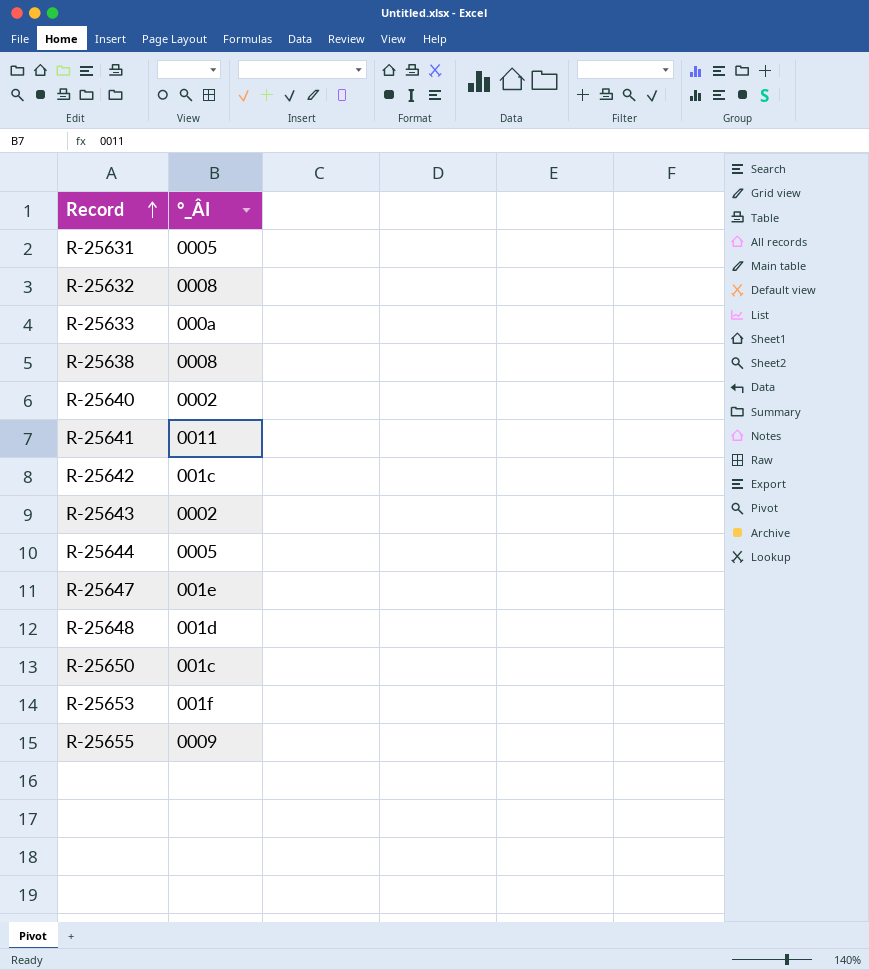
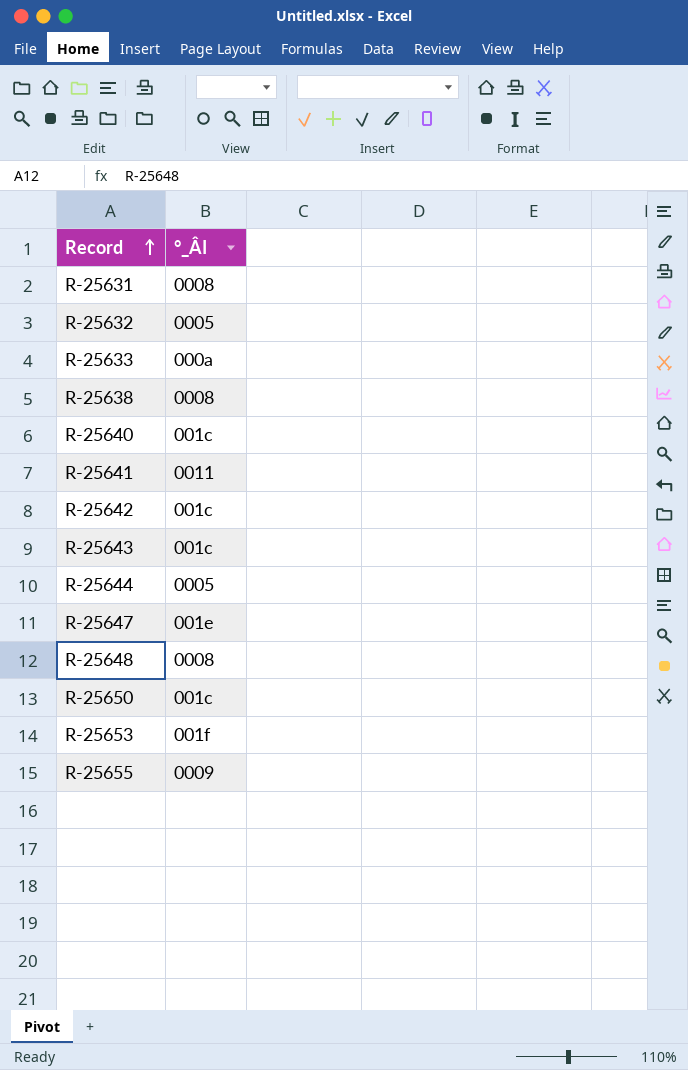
R-25631 | °_ÂI: 0005 -> 0008
R-25632 | °_ÂI: 0008 -> 0005
R-25640 | °_ÂI: 0002 -> 001c
R-25643 | °_ÂI: 0002 -> 001c
R-25648 | °_ÂI: 001d -> 0008

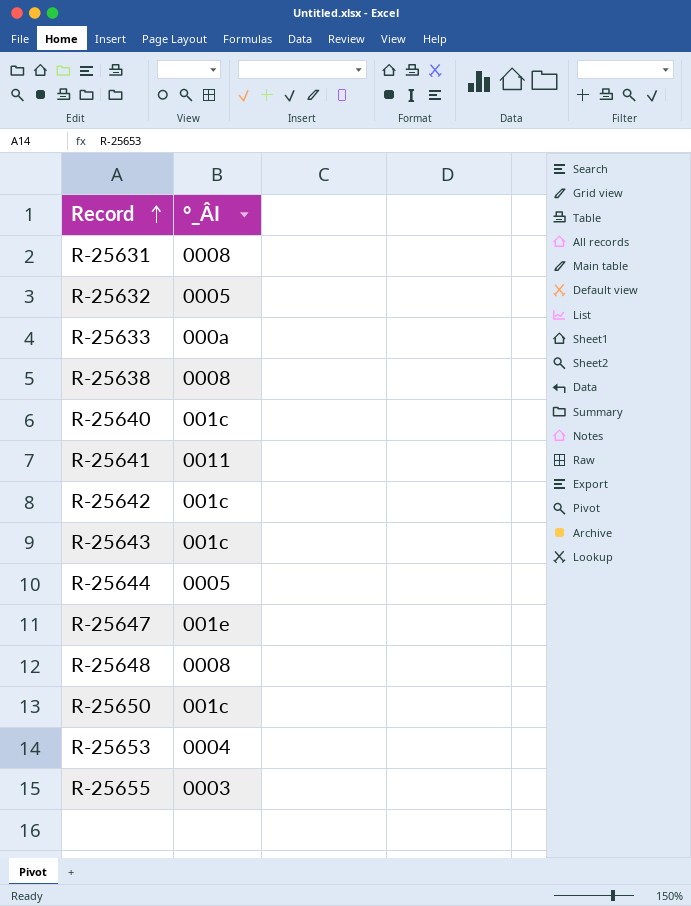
R-25653 | °_ÂI: 001f -> 0004
R-25655 | °_ÂI: 0009 -> 0003

